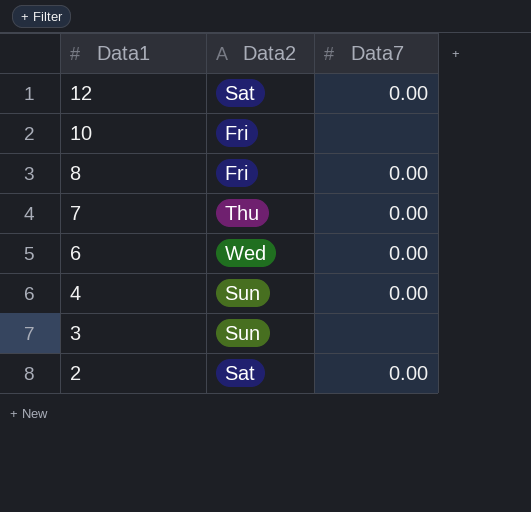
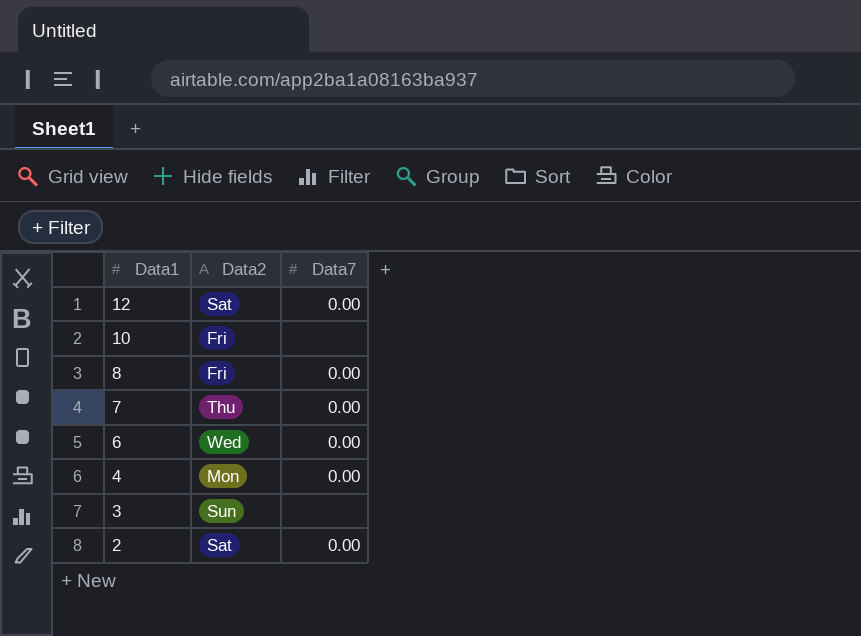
4 | Data2: Sun -> Mon

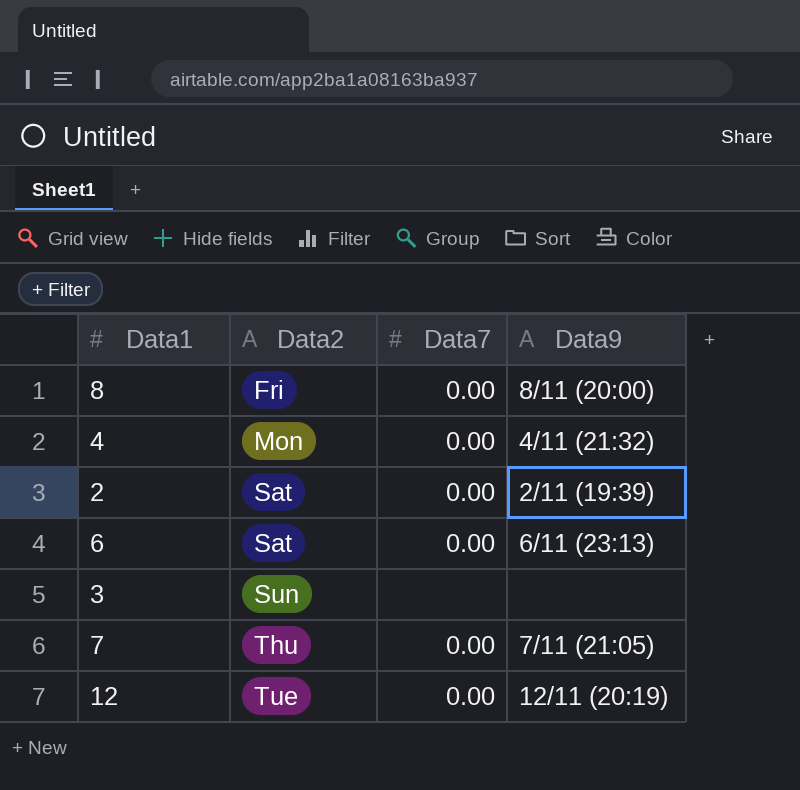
row order: Data1 descending -> Data2 ascending
column Data9 | position: none -> 4
row 10: Fri | none -> none
6 | Data2: Wed -> Sat
12 | Data2: Sat -> Tue

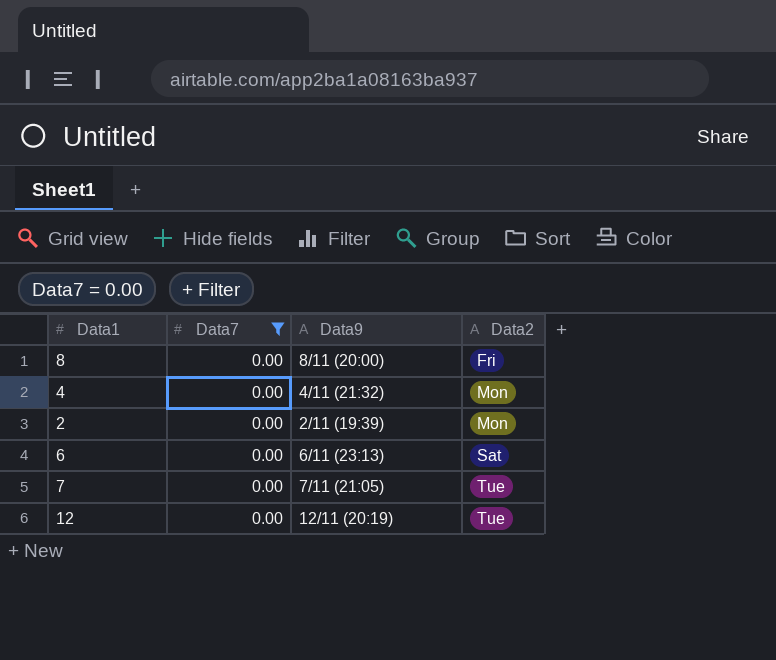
filter: none -> Data7 = 0.00
column Data2 | position: 2 -> 4
2 | Data2: Sat -> Mon
7 | Data2: Thu -> Tue

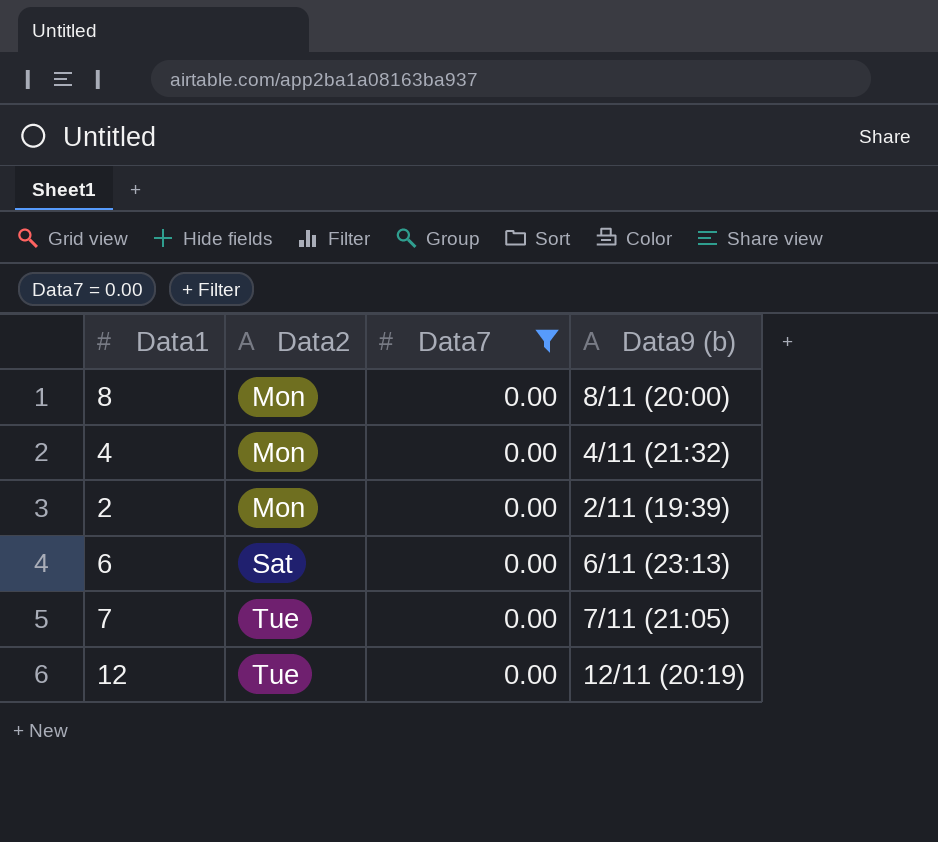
column Data2 | position: 4 -> 2
column name: Data9 -> Data9 (b)
8 | Data2: Fri -> Mon

